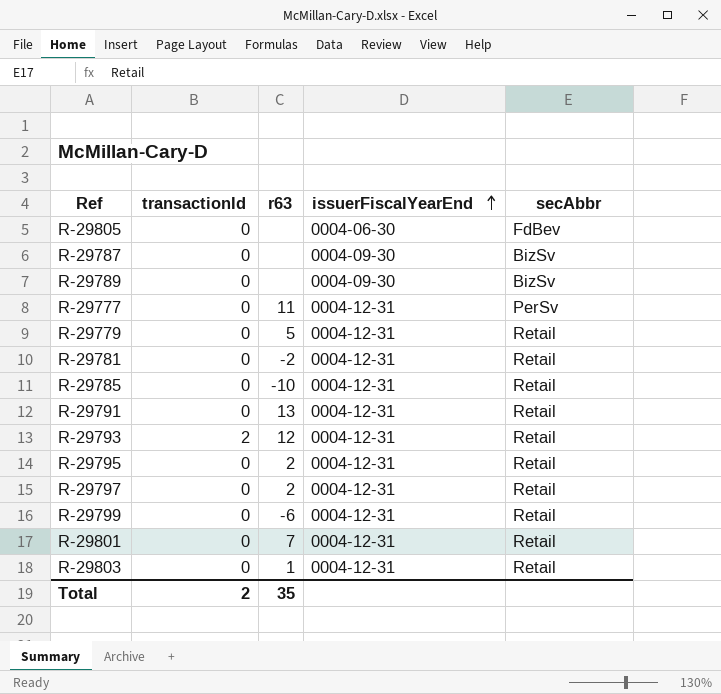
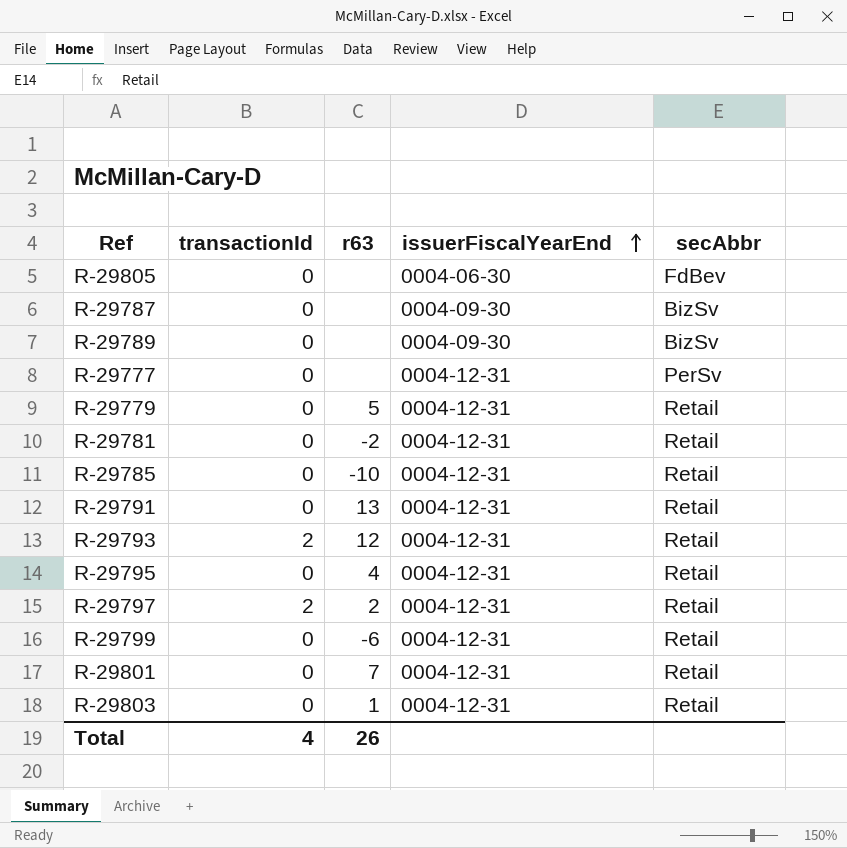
R-29777 | r63: 11 -> none
R-29795 | r63: 2 -> 4
R-29797 | transactionId: 0 -> 2
Total | transactionId: 2 -> 4
Total | r63: 35 -> 26

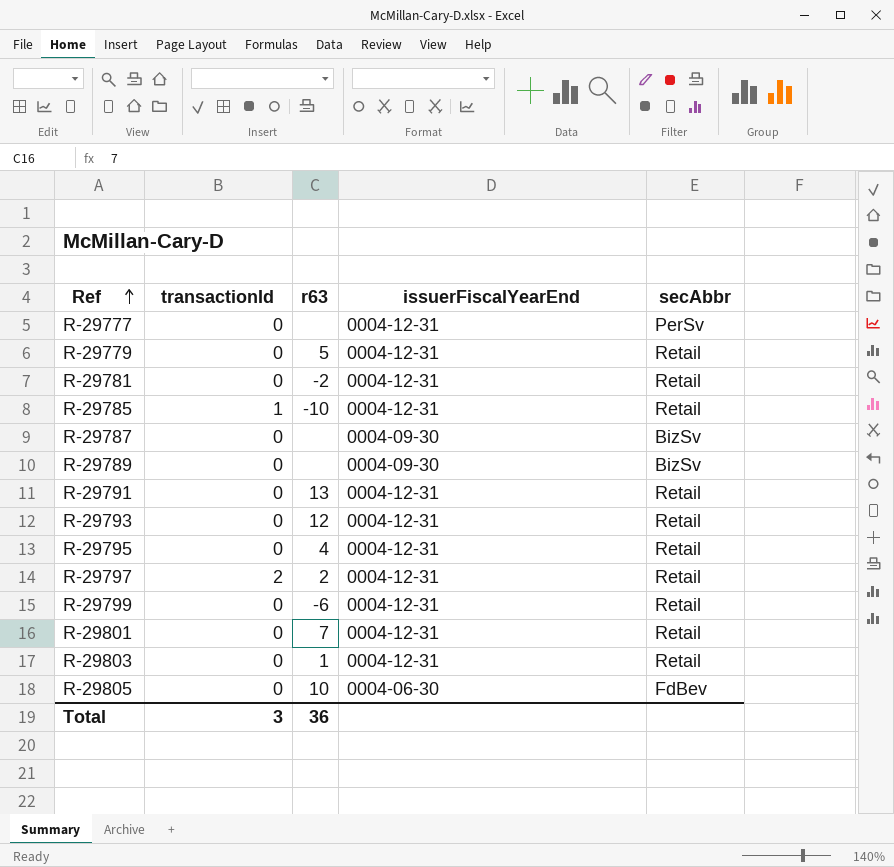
row order: issuerFiscalYearEnd ascending -> Ref ascending
R-29785 | transactionId: 0 -> 1
R-29793 | transactionId: 2 -> 0
R-29805 | r63: none -> 10
Total | transactionId: 4 -> 3
Total | r63: 26 -> 36

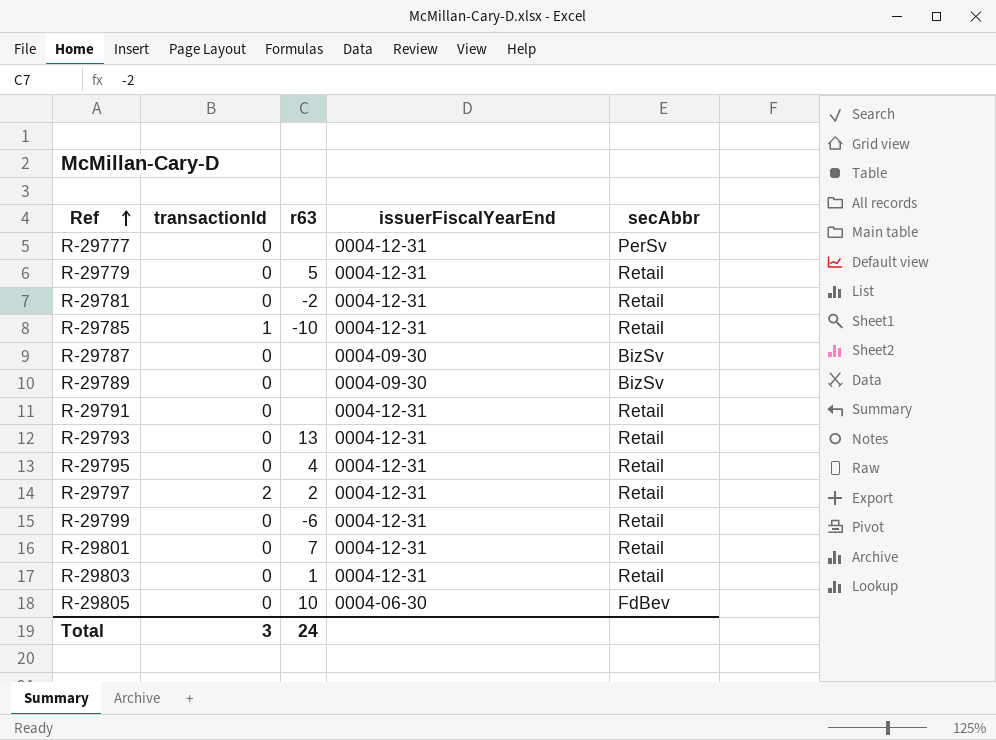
R-29791 | r63: 13 -> none
R-29793 | r63: 12 -> 13
Total | r63: 36 -> 24

